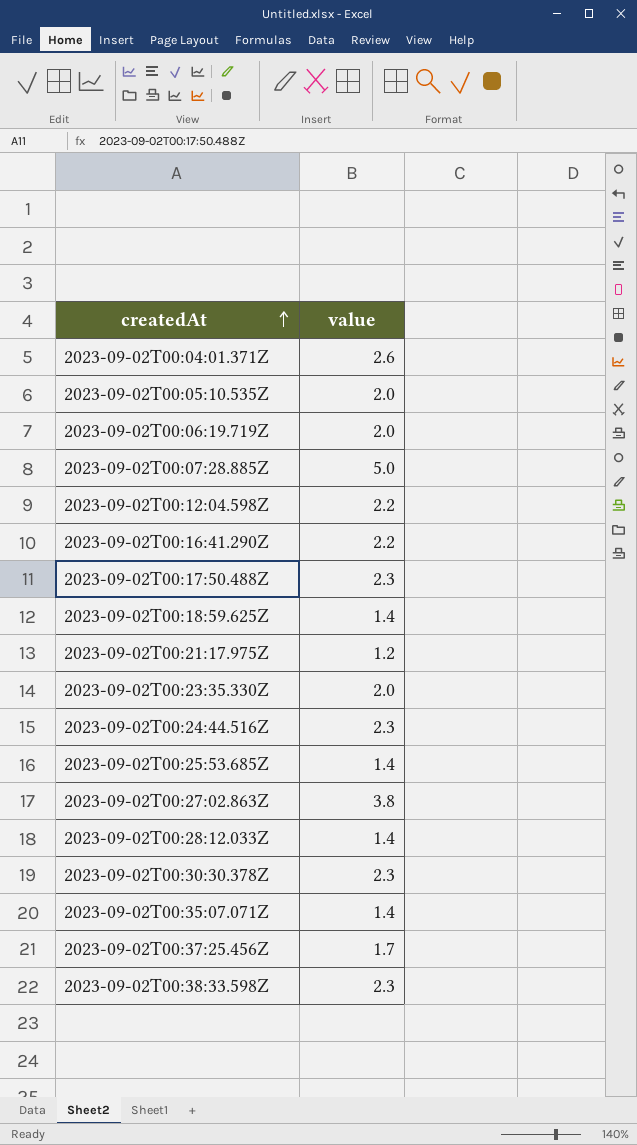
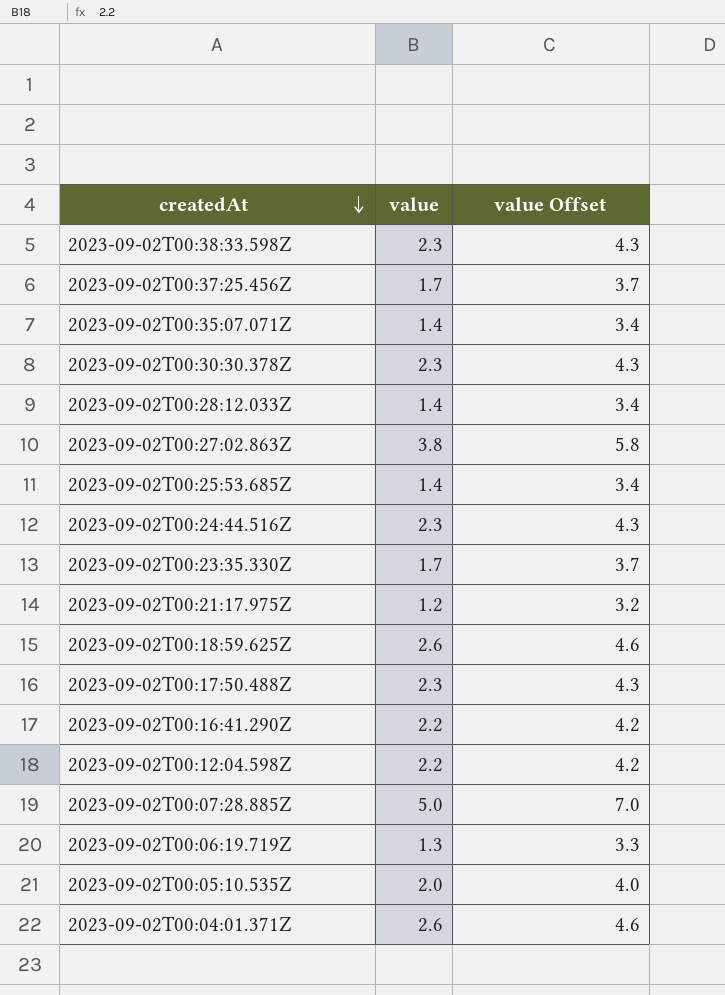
row order: createdAt ascending -> createdAt descending
column value Offset | formula: none -> [value] + 2
2023-09-02T00:23:35.330Z | value: 2.0 -> 1.7
2023-09-02T00:18:59.625Z | value: 1.4 -> 2.6
2023-09-02T00:06:19.719Z | value: 2.0 -> 1.3

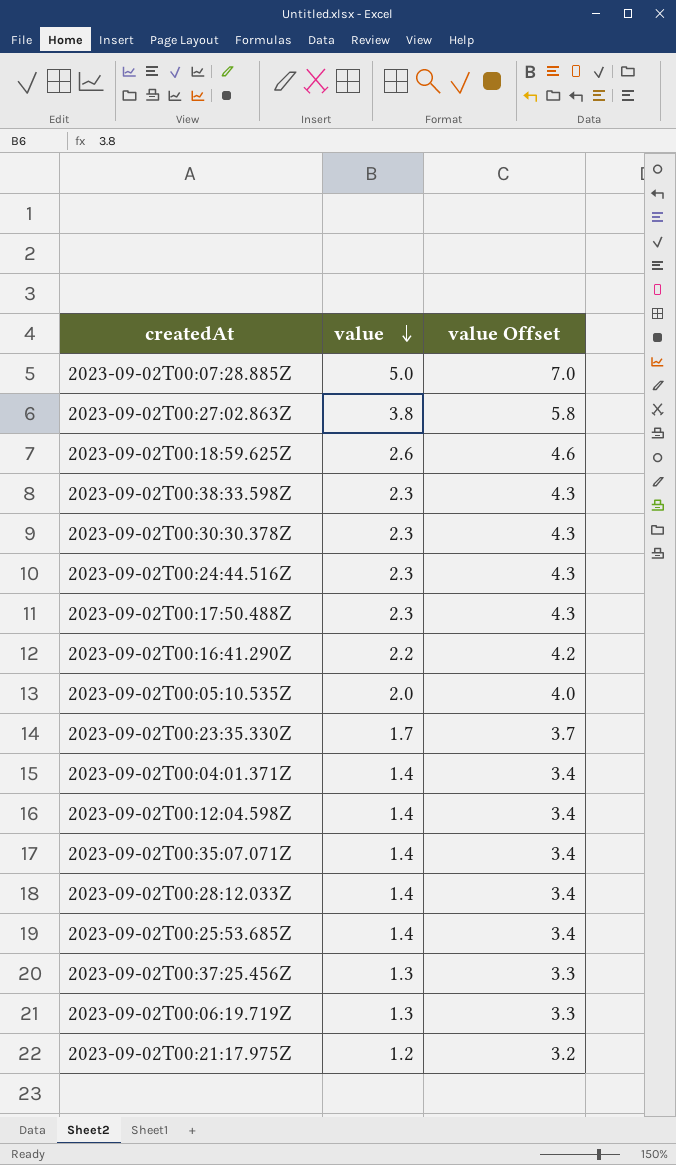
row order: createdAt descending -> value descending
2023-09-02T00:04:01.371Z | value: 2.6 -> 1.4
2023-09-02T00:04:01.371Z | value Offset: 4.6 -> 3.4
2023-09-02T00:12:04.598Z | value: 2.2 -> 1.4
2023-09-02T00:12:04.598Z | value Offset: 4.2 -> 3.4
2023-09-02T00:37:25.456Z | value: 1.7 -> 1.3
2023-09-02T00:37:25.456Z | value Offset: 3.7 -> 3.3

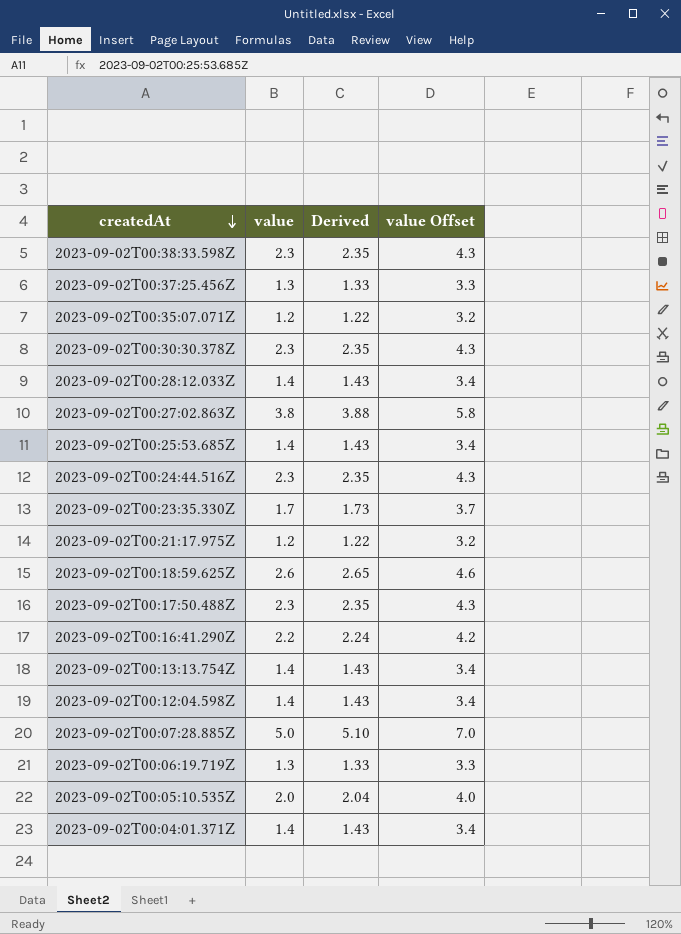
row order: value descending -> createdAt descending
column Derived | formula: none -> [value] * 1.02
2023-09-02T00:35:07.071Z | value: 1.4 -> 1.2
2023-09-02T00:35:07.071Z | value Offset: 3.4 -> 3.2
row 2023-09-02T00:13:13.754Z: none -> 1.4 | 1.43 | 3.4

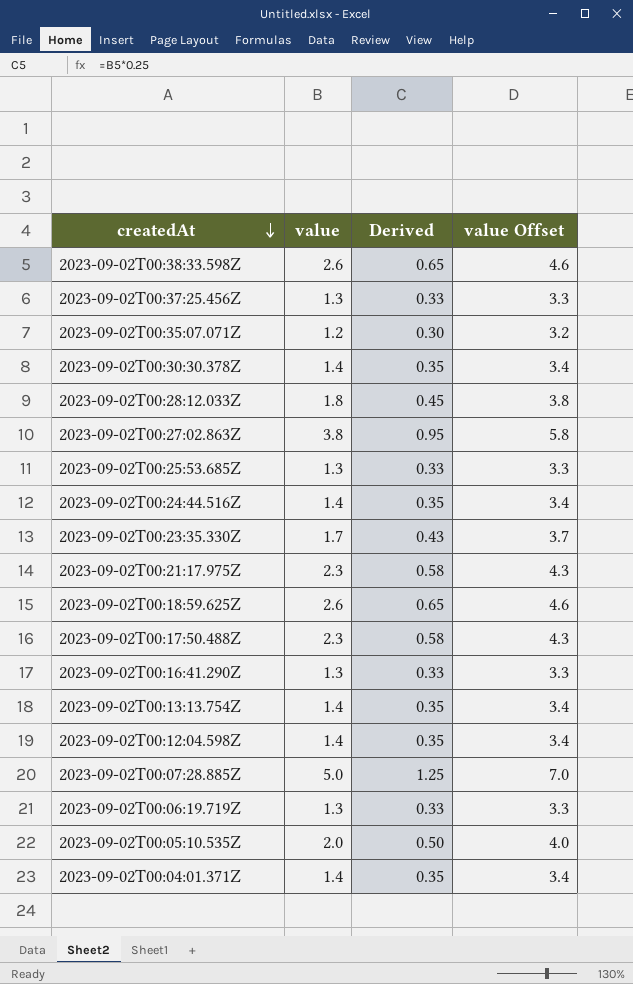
column Derived | formula: [value] * 1.02 -> [value] * 0.25
2023-09-02T00:38:33.598Z | value: 2.3 -> 2.6
2023-09-02T00:38:33.598Z | value Offset: 4.3 -> 4.6
2023-09-02T00:30:30.378Z | value: 2.3 -> 1.4
2023-09-02T00:30:30.378Z | value Offset: 4.3 -> 3.4
2023-09-02T00:28:12.033Z | value: 1.4 -> 1.8
2023-09-02T00:28:12.033Z | value Offset: 3.4 -> 3.8
2023-09-02T00:25:53.685Z | value: 1.4 -> 1.3
2023-09-02T00:25:53.685Z | value Offset: 3.4 -> 3.3
2023-09-02T00:24:44.516Z | value: 2.3 -> 1.4
2023-09-02T00:24:44.516Z | value Offset: 4.3 -> 3.4
2023-09-02T00:21:17.975Z | value: 1.2 -> 2.3
2023-09-02T00:21:17.975Z | value Offset: 3.2 -> 4.3
2023-09-02T00:16:41.290Z | value: 2.2 -> 1.3
2023-09-02T00:16:41.290Z | value Offset: 4.2 -> 3.3

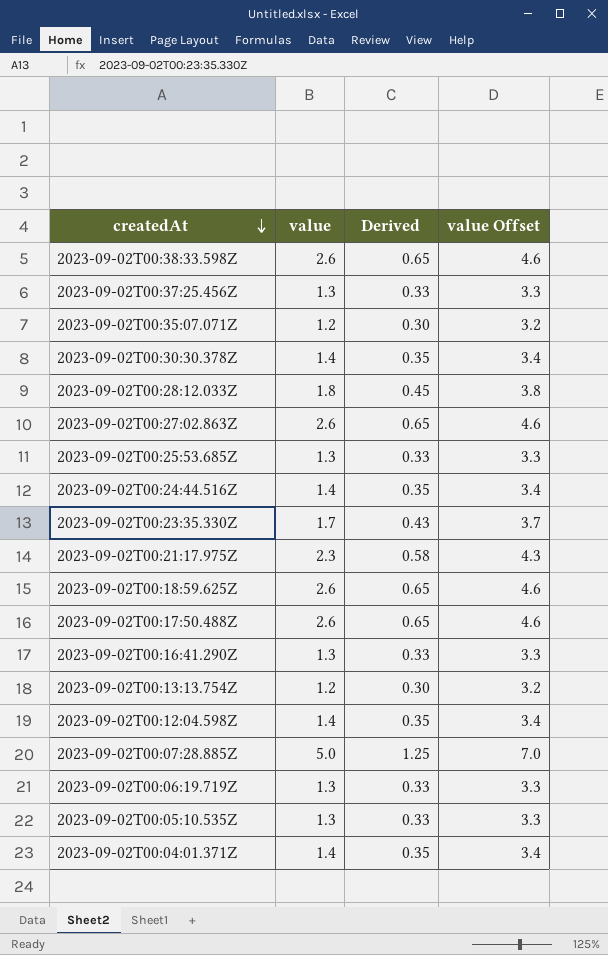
2023-09-02T00:27:02.863Z | value: 3.8 -> 2.6
2023-09-02T00:27:02.863Z | Derived: 0.95 -> 0.65
2023-09-02T00:27:02.863Z | value Offset: 5.8 -> 4.6
2023-09-02T00:17:50.488Z | value: 2.3 -> 2.6
2023-09-02T00:17:50.488Z | Derived: 0.58 -> 0.65
2023-09-02T00:17:50.488Z | value Offset: 4.3 -> 4.6
2023-09-02T00:13:13.754Z | value: 1.4 -> 1.2
2023-09-02T00:13:13.754Z | Derived: 0.35 -> 0.30
2023-09-02T00:13:13.754Z | value Offset: 3.4 -> 3.2
2023-09-02T00:05:10.535Z | value: 2.0 -> 1.3
2023-09-02T00:05:10.535Z | Derived: 0.50 -> 0.33
2023-09-02T00:05:10.535Z | value Offset: 4.0 -> 3.3

